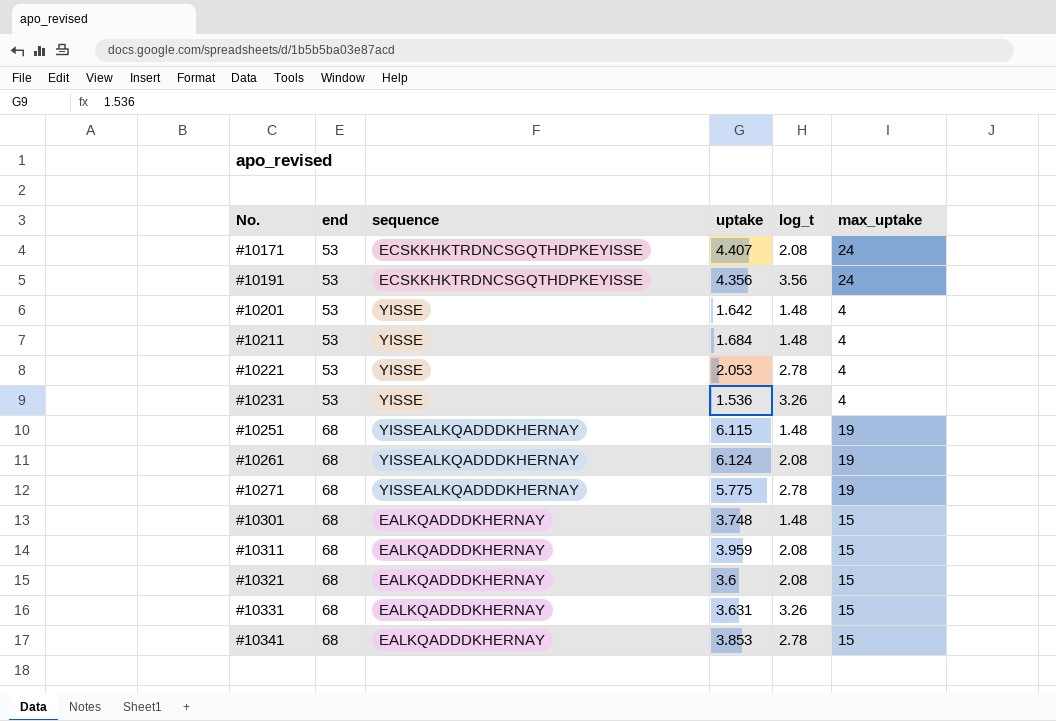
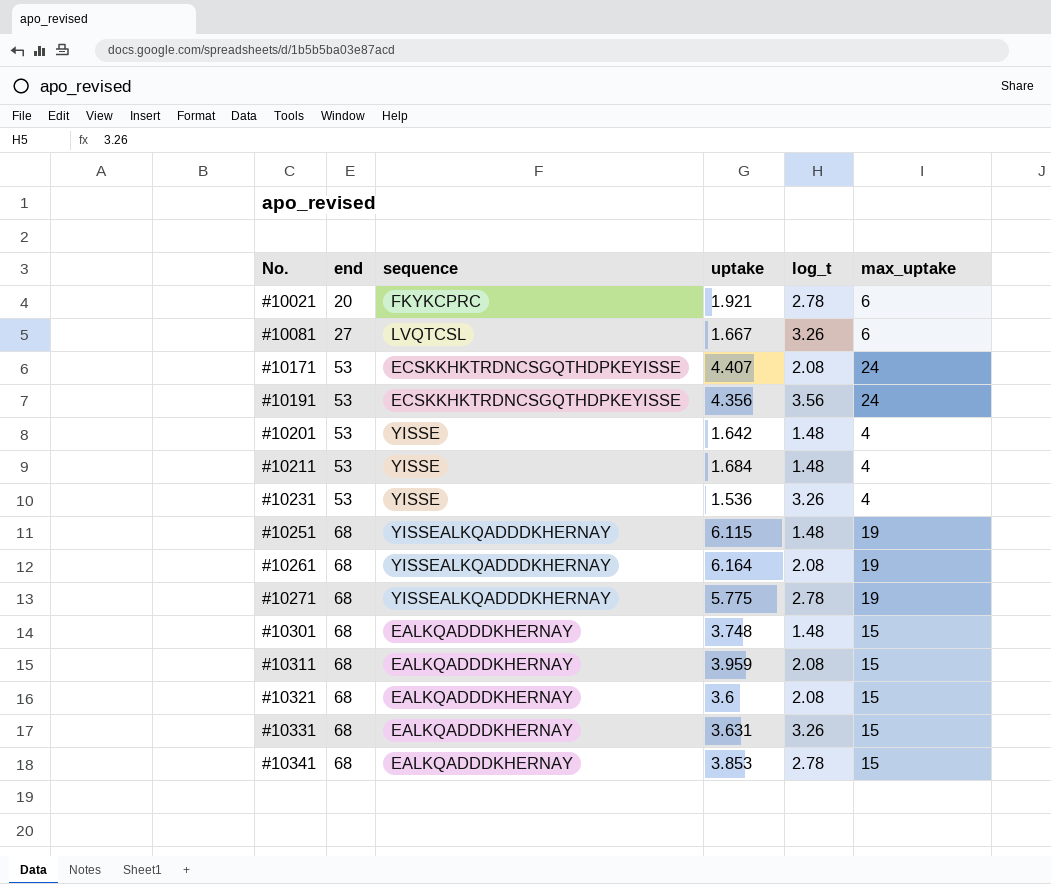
row #10221: 53 | YISSE | 2.053 | 2.78 | 4 -> none
row #10021: none -> 20 | FKYKCPRC | 1.921 | 2.78 | 6
row #10081: none -> 27 | LVQTCSL | 1.667 | 3.26 | 6
#10261 | uptake: 6.124 -> 6.164

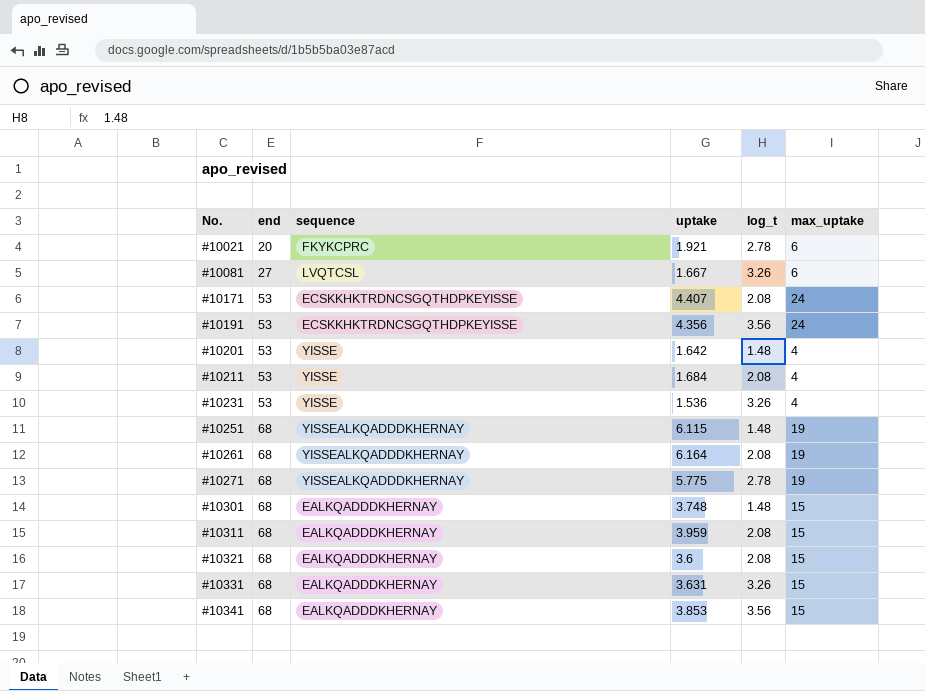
#10211 | log_t: 1.48 -> 2.08
#10341 | log_t: 2.78 -> 3.56

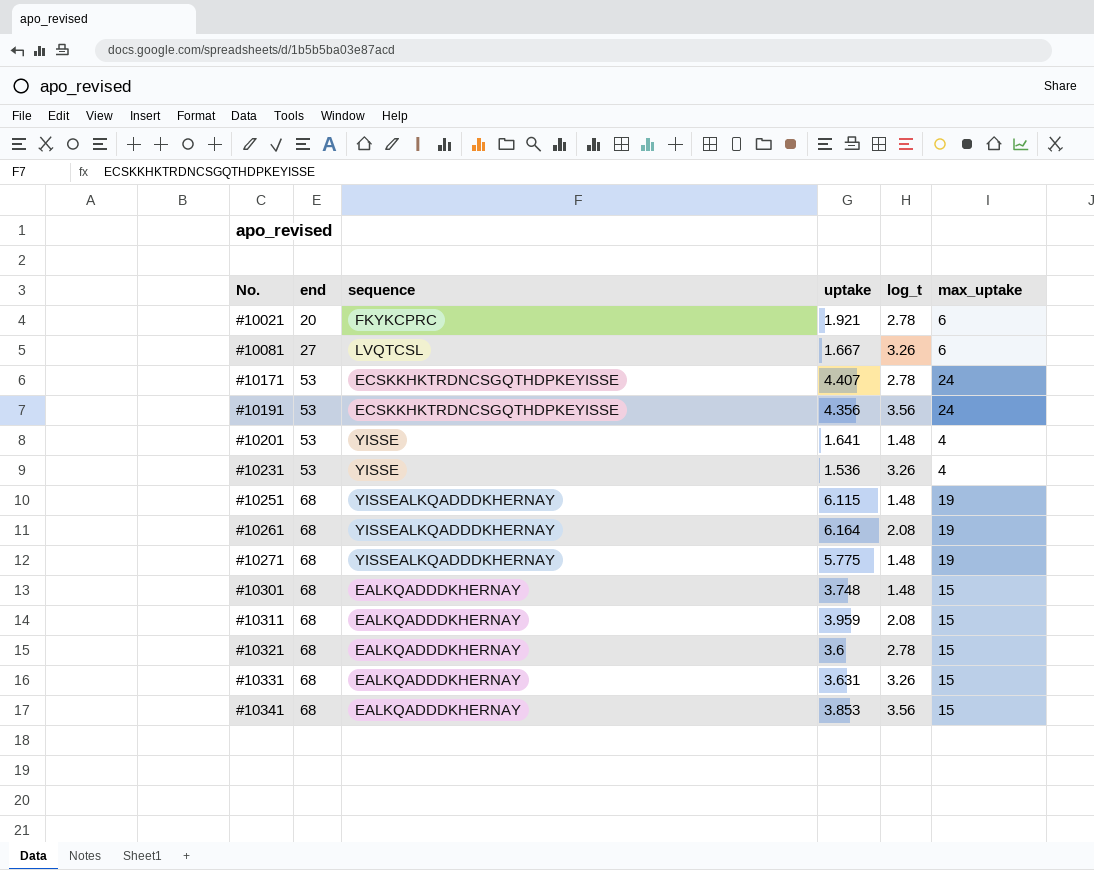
row #10211: 53 | YISSE | 1.684 | 2.08 | 4 -> none
#10171 | log_t: 2.08 -> 2.78
#10201 | uptake: 1.642 -> 1.641
#10271 | log_t: 2.78 -> 1.48
#10321 | log_t: 2.08 -> 2.78

